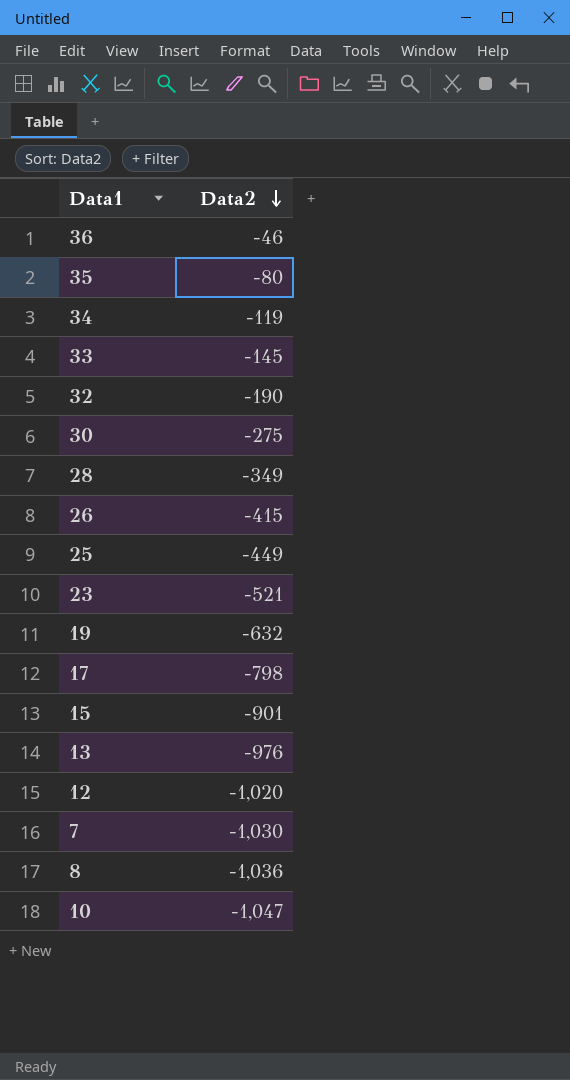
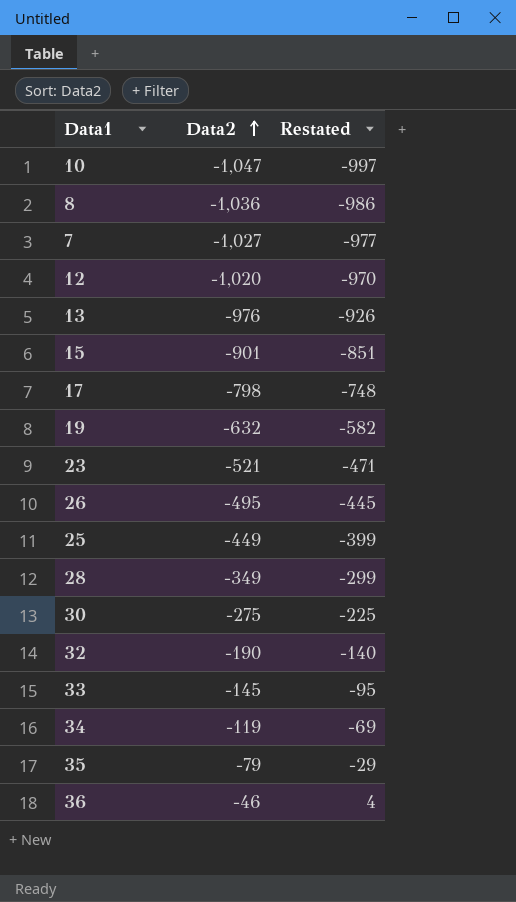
row order: Data2 descending -> Data2 ascending
column Restated | formula: none -> [Data2] + 50
7 | Data2: -1,030 -> -1,027
26 | Data2: -415 -> -495
35 | Data2: -80 -> -79

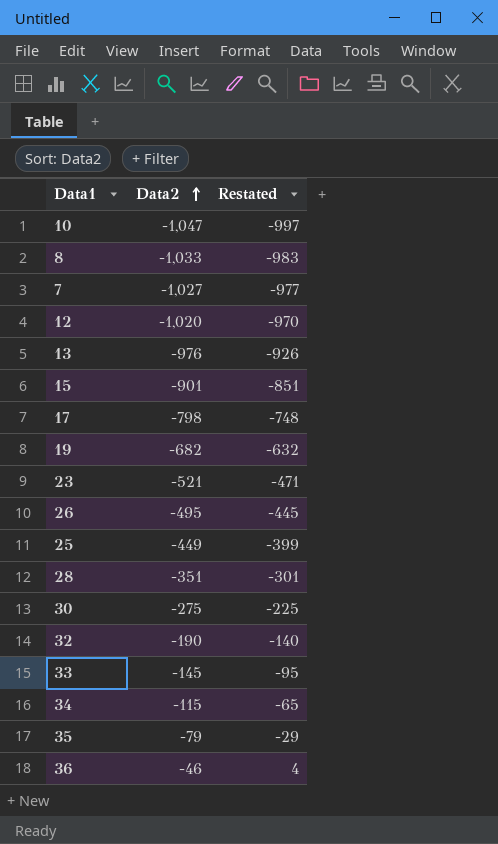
8 | Data2: -1,036 -> -1,033
8 | Restated: -986 -> -983
19 | Data2: -632 -> -682
19 | Restated: -582 -> -632
28 | Data2: -349 -> -351
28 | Restated: -299 -> -301
34 | Data2: -119 -> -115
34 | Restated: -69 -> -65

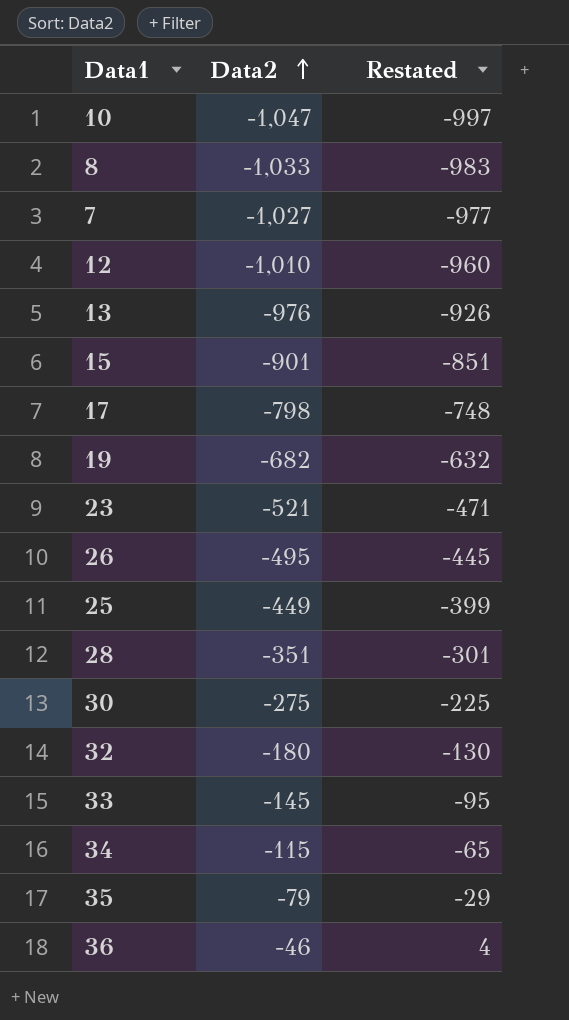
12 | Data2: -1,020 -> -1,010
12 | Restated: -970 -> -960
32 | Data2: -190 -> -180
32 | Restated: -140 -> -130

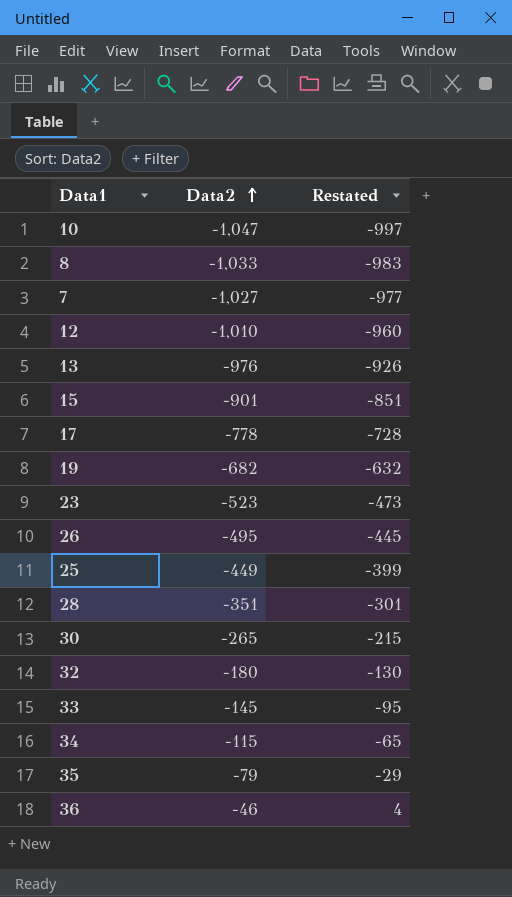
17 | Data2: -798 -> -778
17 | Restated: -748 -> -728
23 | Data2: -521 -> -523
23 | Restated: -471 -> -473
30 | Data2: -275 -> -265
30 | Restated: -225 -> -215

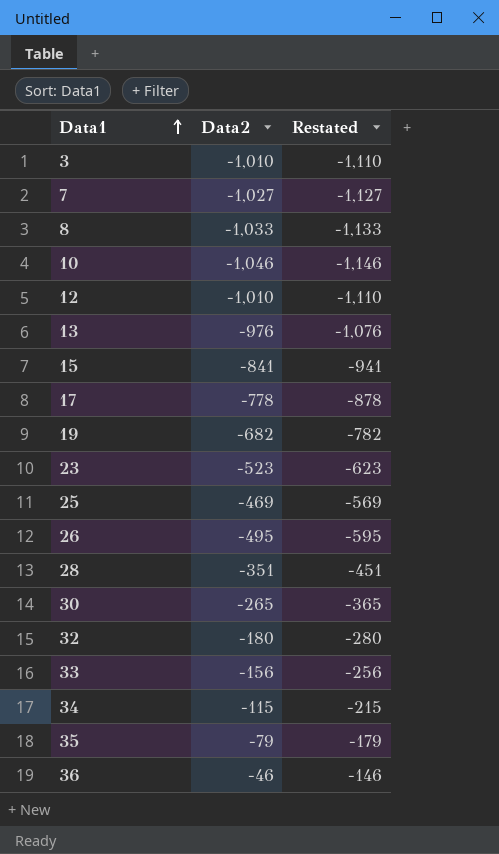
row order: Data2 ascending -> Data1 ascending
column Restated | formula: [Data2] + 50 -> [Data2] - 100
row 3: none -> -1,010 | -1,110
10 | Data2: -1,047 -> -1,046
15 | Data2: -901 -> -841
25 | Data2: -449 -> -469
33 | Data2: -145 -> -156

